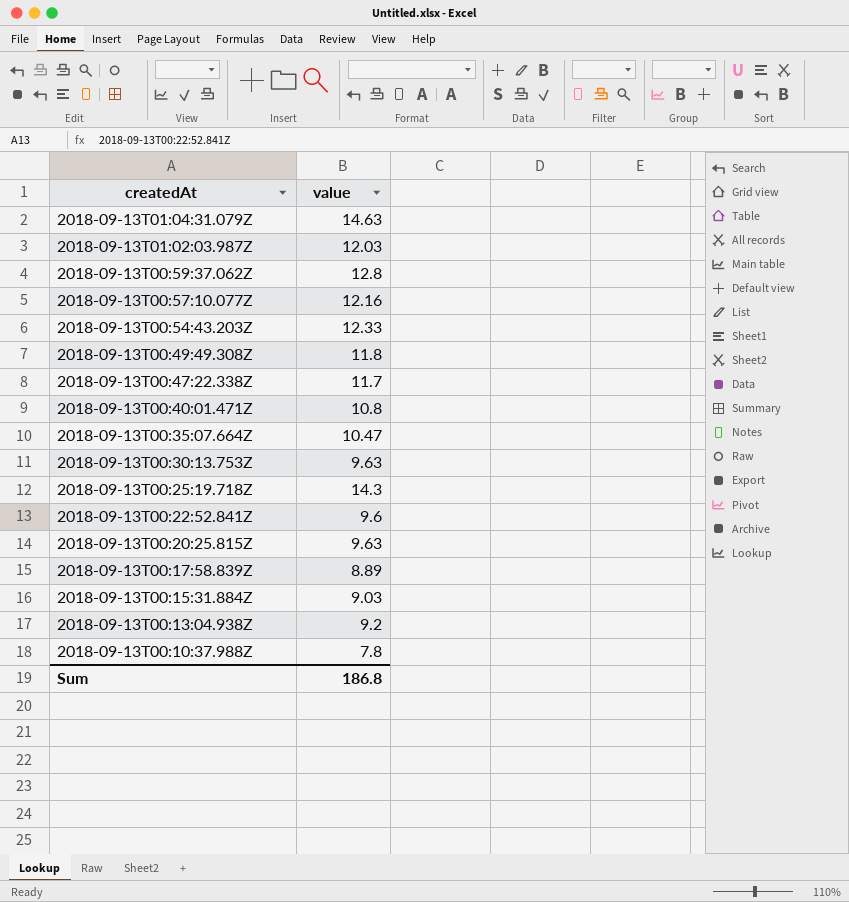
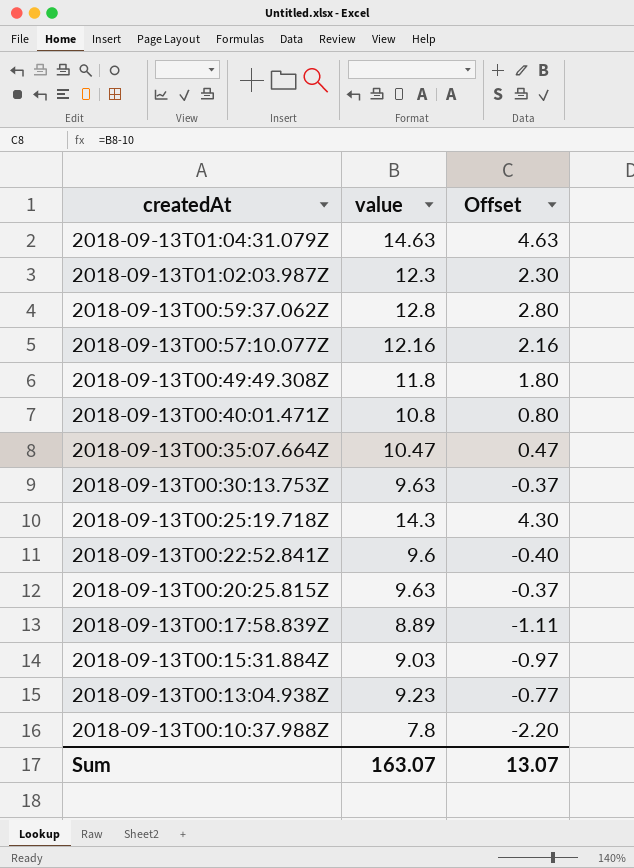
column Offset | formula: none -> [value] - 10
row 2018-09-13T00:54:43.203Z: 12.33 -> none
row 2018-09-13T00:47:22.338Z: 11.7 -> none
2018-09-13T01:02:03.987Z | value: 12.03 -> 12.3
2018-09-13T00:13:04.938Z | value: 9.2 -> 9.23
Sum | value: 186.8 -> 163.07

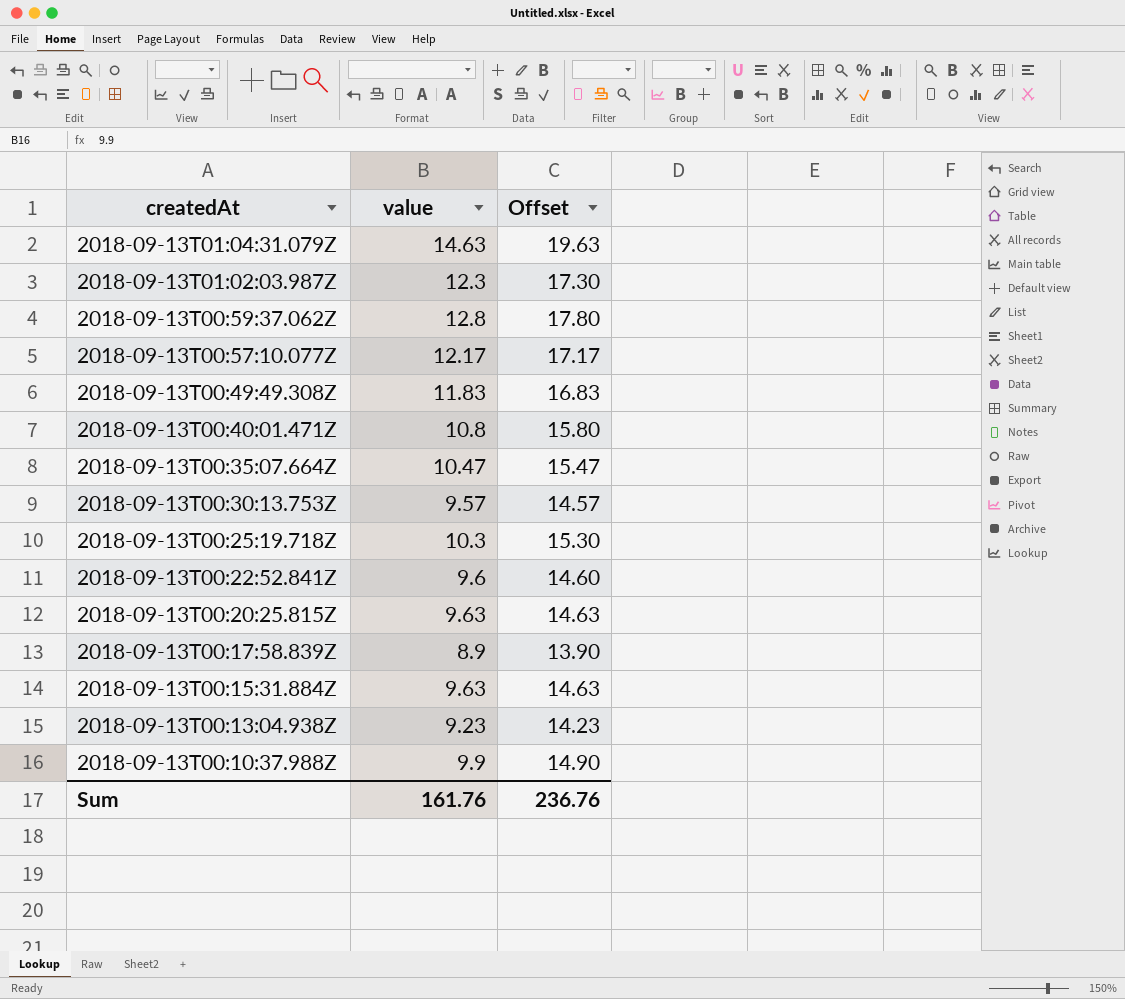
column Offset | formula: [value] - 10 -> [value] + 5
2018-09-13T00:57:10.077Z | value: 12.16 -> 12.17
2018-09-13T00:49:49.308Z | value: 11.8 -> 11.83
2018-09-13T00:30:13.753Z | value: 9.63 -> 9.57
2018-09-13T00:25:19.718Z | value: 14.3 -> 10.3
2018-09-13T00:17:58.839Z | value: 8.89 -> 8.9
2018-09-13T00:15:31.884Z | value: 9.03 -> 9.63
2018-09-13T00:10:37.988Z | value: 7.8 -> 9.9
Sum | value: 163.07 -> 161.76
Sum | Offset: 13.07 -> 236.76

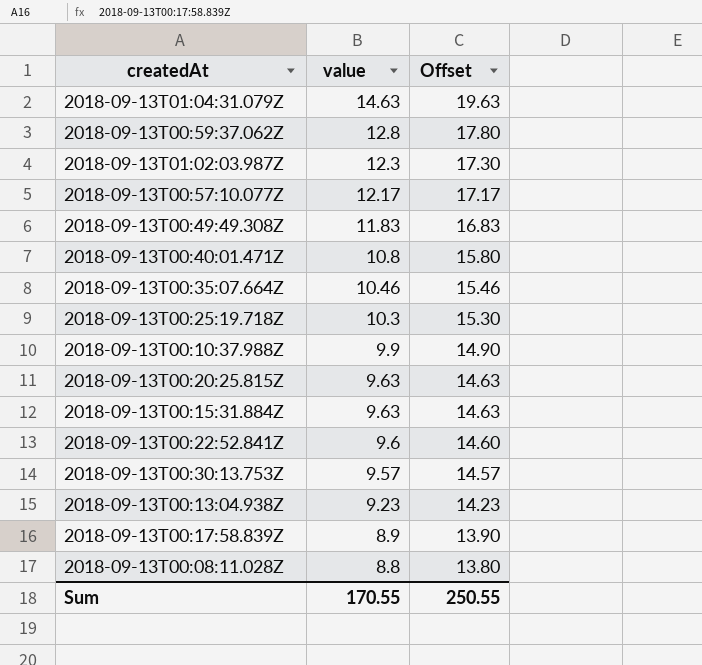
row order: createdAt descending -> value descending
2018-09-13T00:35:07.664Z | value: 10.47 -> 10.46
2018-09-13T00:35:07.664Z | Offset: 15.47 -> 15.46
row 2018-09-13T00:08:11.028Z: none -> 8.8 | 13.80
Sum | value: 161.76 -> 170.55
Sum | Offset: 236.76 -> 250.55

